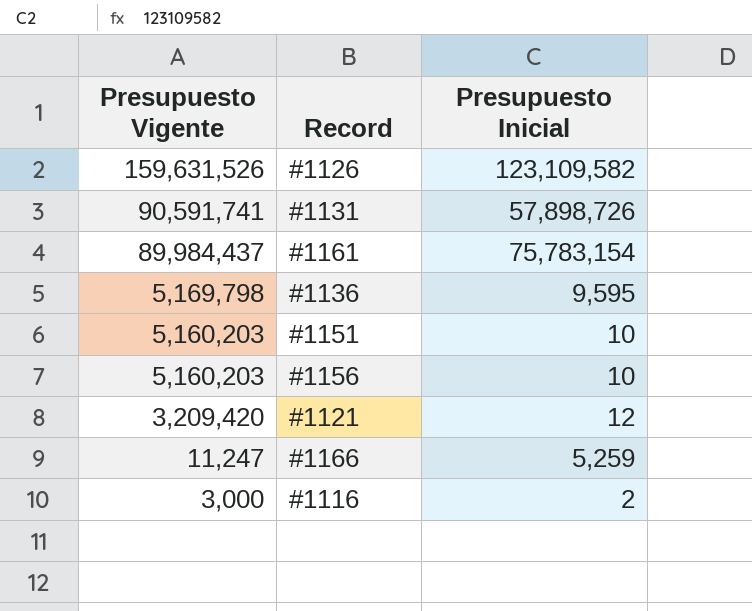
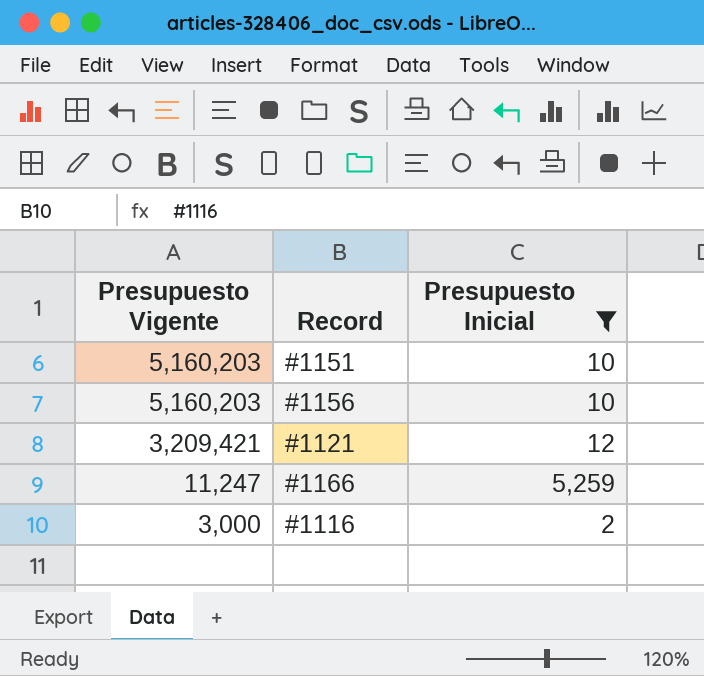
filter: none -> Presupuesto Inicial <= 5,259
#1121 | Presupuesto Vigente: 3,209,420 -> 3,209,421

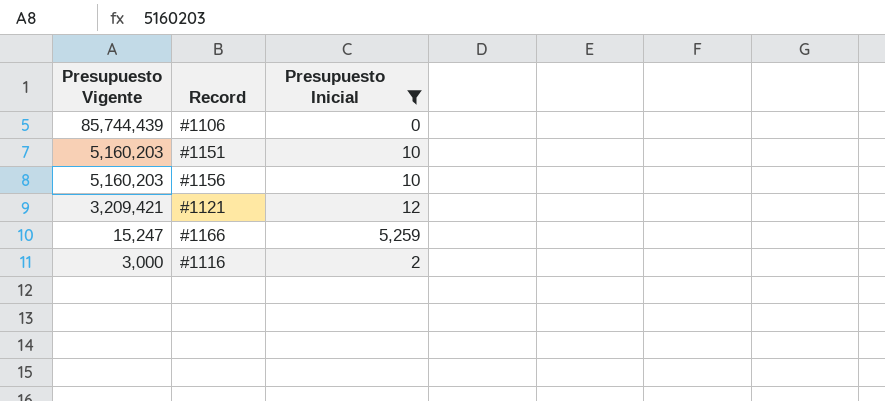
row #1106: none -> 85,744,439 | 0
#1166 | Presupuesto Vigente: 11,247 -> 15,247

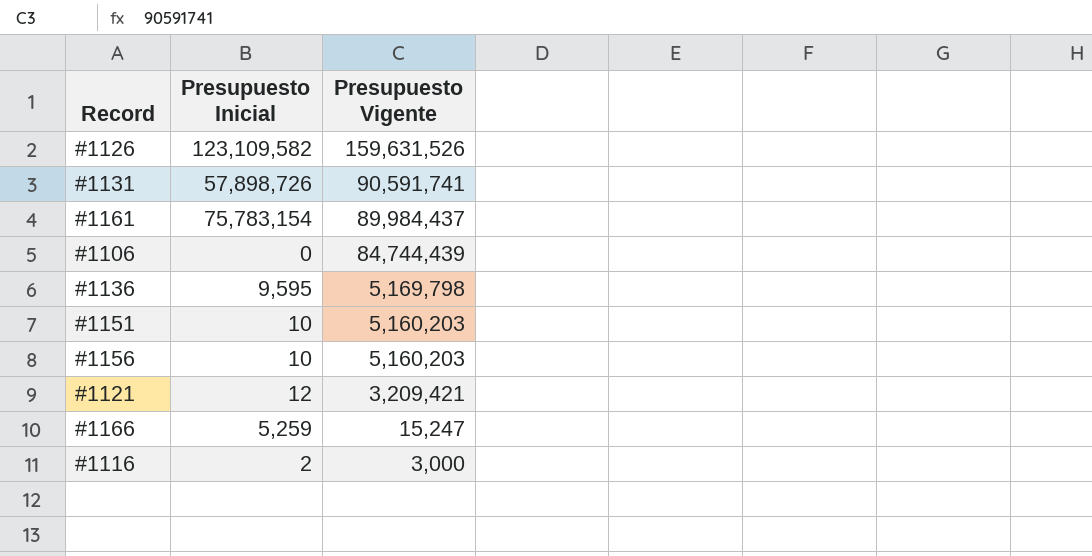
filter: Presupuesto Inicial <= 5,259 -> none
column Presupuesto Vigente | position: 1 -> 3
#1106 | Presupuesto Vigente: 85,744,439 -> 84,744,439

